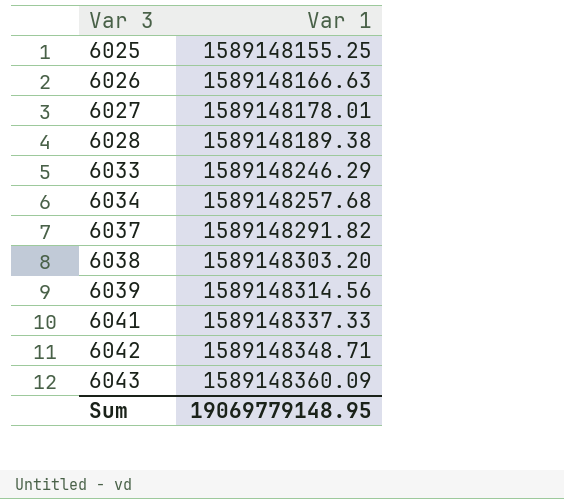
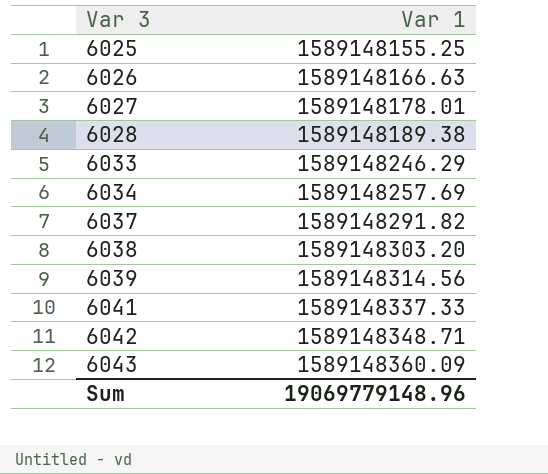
6034 | Var 1: 1589148257.68 -> 1589148257.69
Sum | Var 1: 19069779148.95 -> 19069779148.96

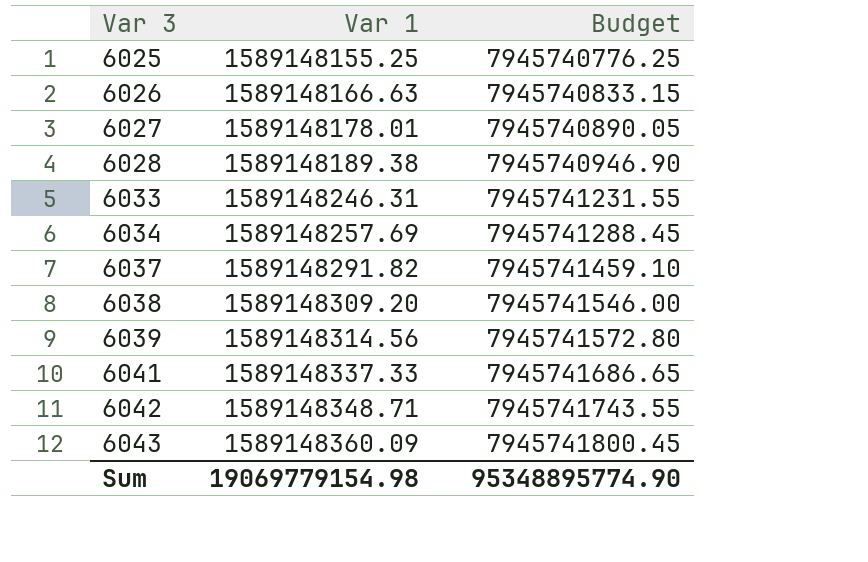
column Budget | formula: none -> [Var 1] * 5
6033 | Var 1: 1589148246.29 -> 1589148246.31
6038 | Var 1: 1589148303.20 -> 1589148309.20
Sum | Var 1: 19069779148.96 -> 19069779154.98

